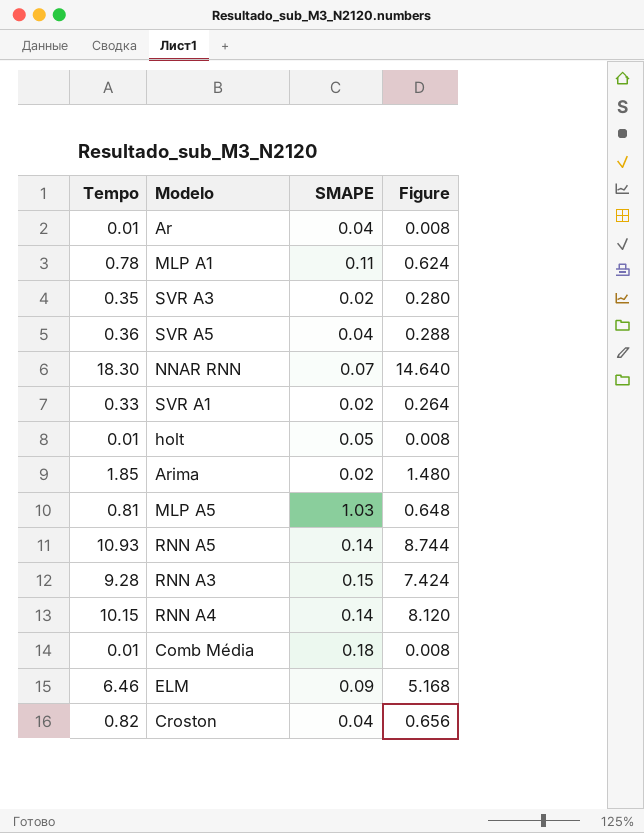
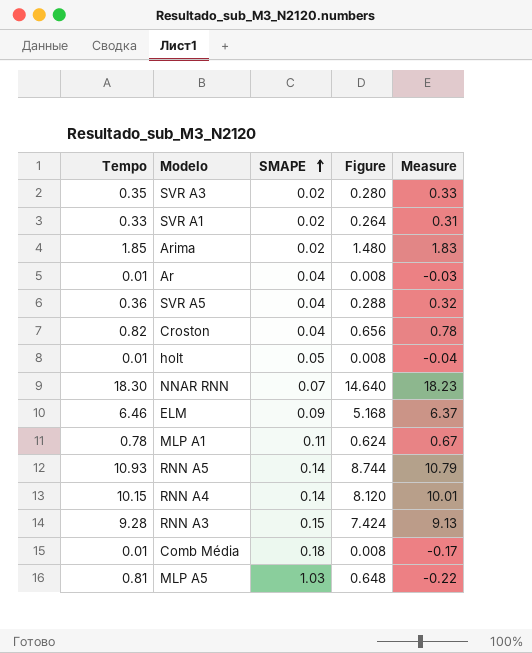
row order: none -> SMAPE ascending
column Measure | formula: none -> [Tempo] - [SMAPE]

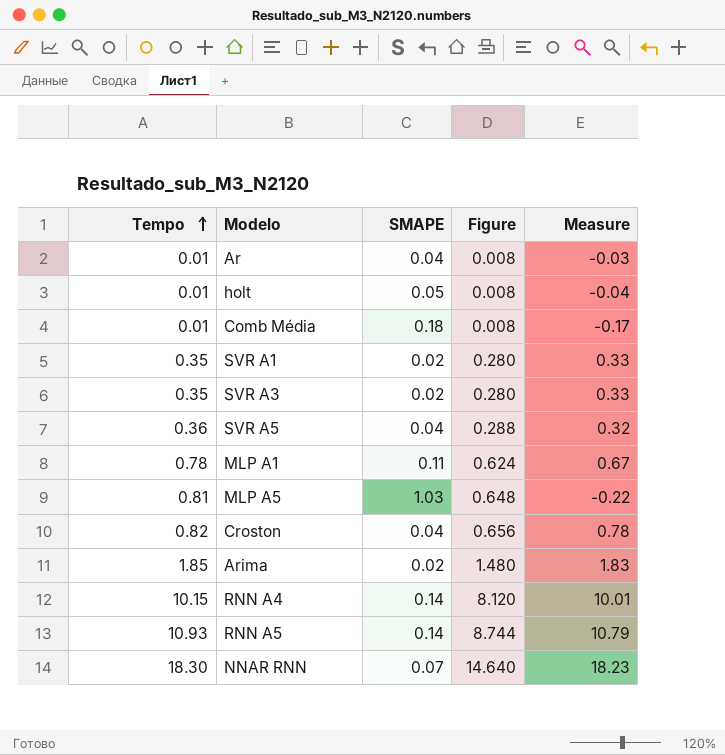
row order: SMAPE ascending -> Tempo ascending
row ELM: 6.46 | 0.09 | 5.168 | 6.37 -> none
row RNN A3: 9.28 | 0.15 | 7.424 | 9.13 -> none
SVR A1 | Tempo: 0.33 -> 0.35
SVR A1 | Figure: 0.264 -> 0.280
SVR A1 | Measure: 0.31 -> 0.33

